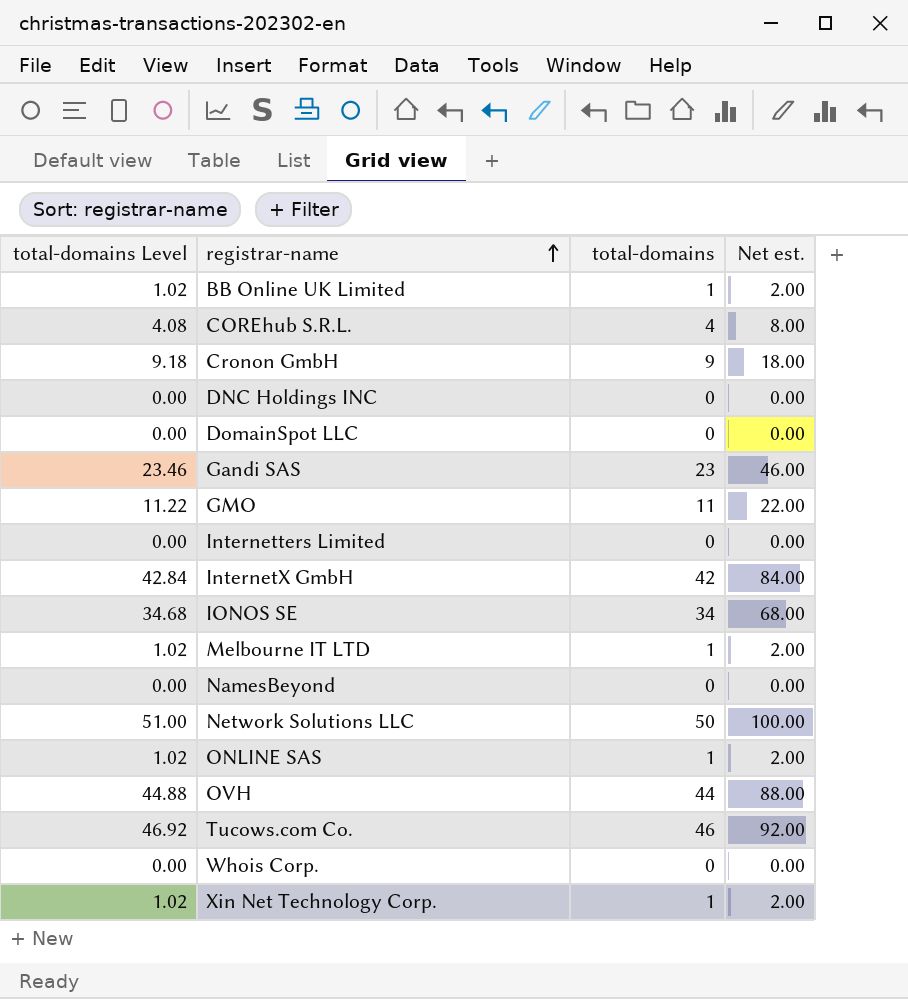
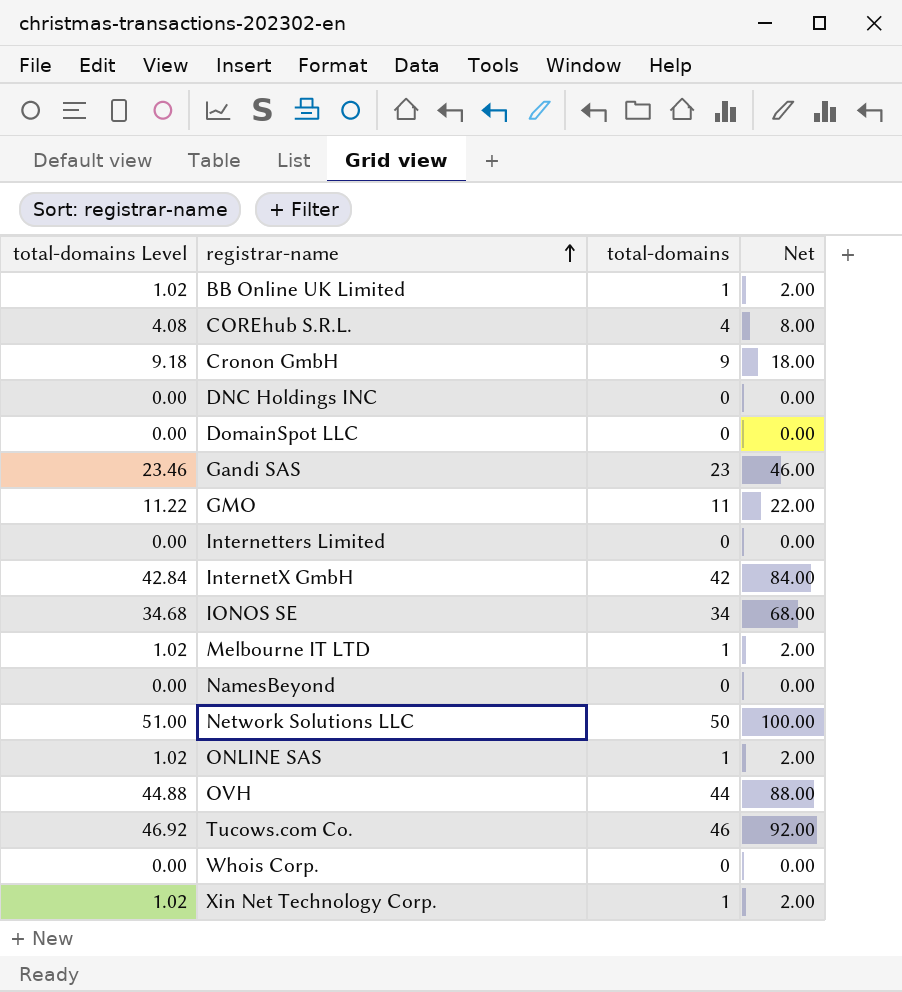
column name: Net est. -> Net

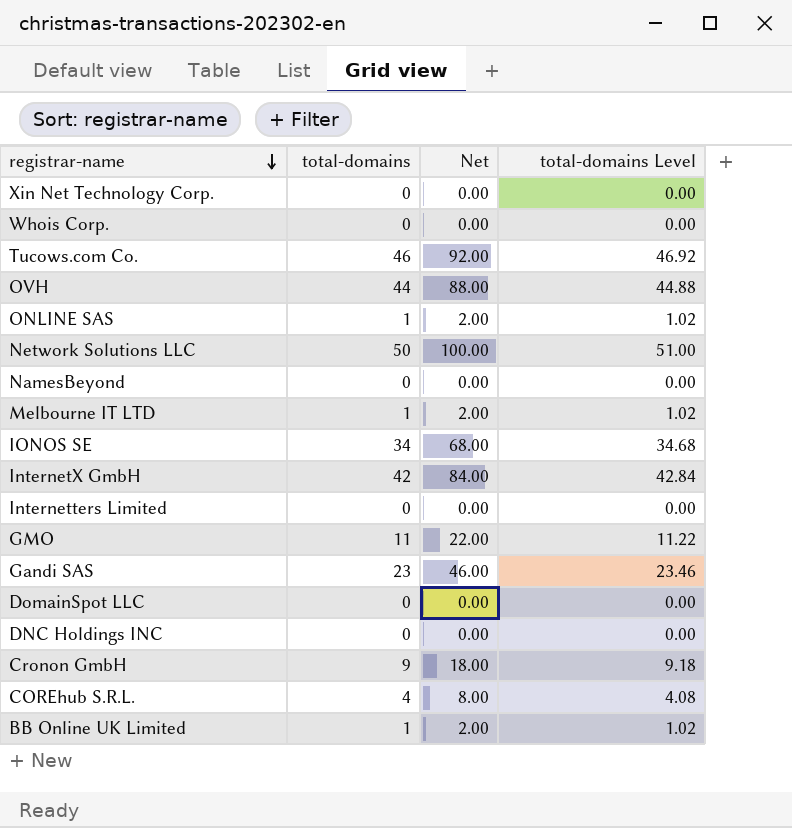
row order: registrar-name ascending -> registrar-name descending
column total-domains Level | position: 1 -> 4
Xin Net Technology Corp. | total-domains: 1 -> 0
Xin Net Technology Corp. | Net: 2.00 -> 0.00
Xin Net Technology Corp. | total-domains Level: 1.02 -> 0.00

